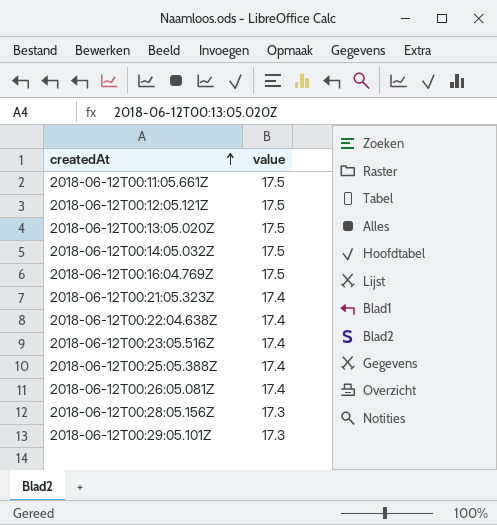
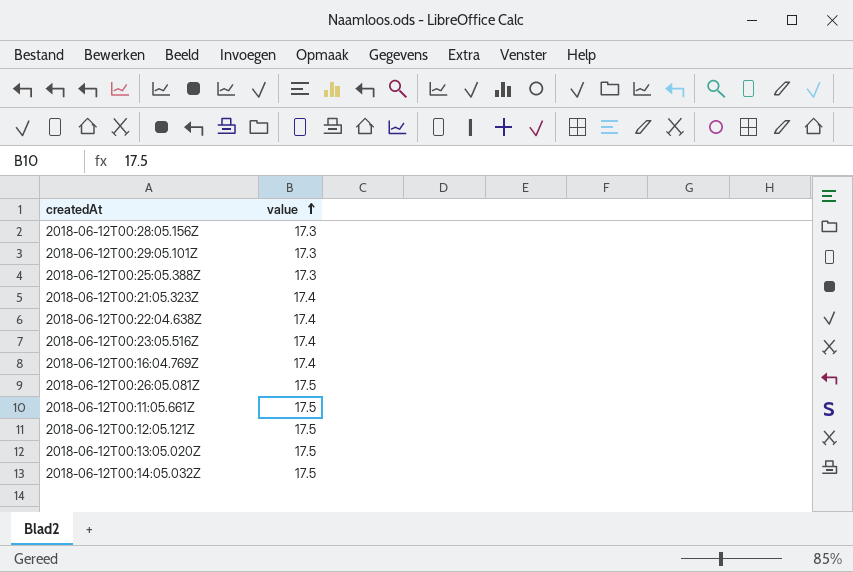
row order: createdAt ascending -> value ascending
2018-06-12T00:25:05.388Z | value: 17.4 -> 17.3
2018-06-12T00:16:04.769Z | value: 17.5 -> 17.4
2018-06-12T00:26:05.081Z | value: 17.4 -> 17.5

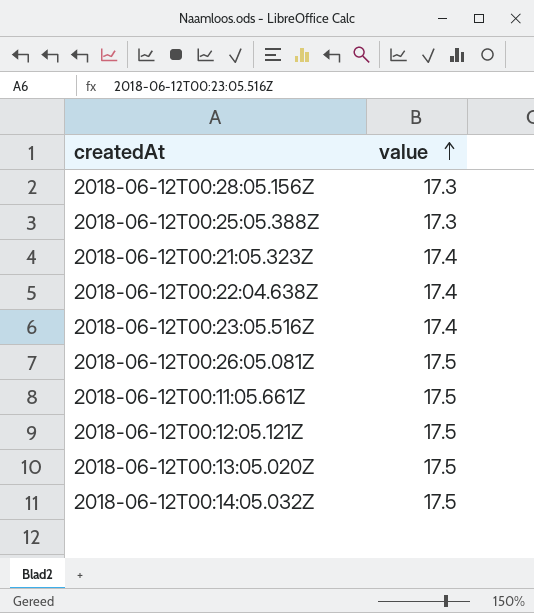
row 2018-06-12T00:29:05.101Z: 17.3 -> none
row 2018-06-12T00:16:04.769Z: 17.4 -> none

